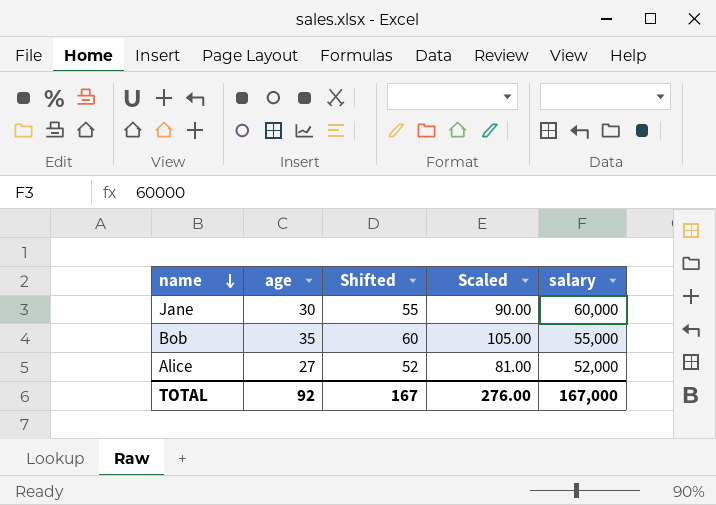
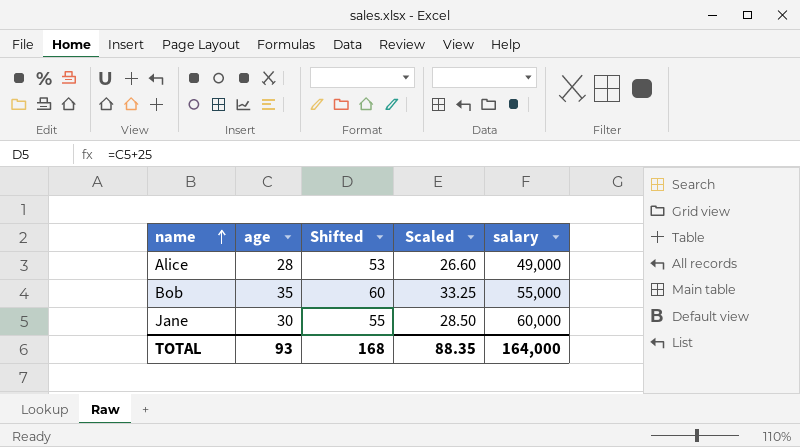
row order: name descending -> name ascending
column Scaled | formula: [age] * 3 -> [age] * 0.95
Alice | age: 27 -> 28
Alice | Shifted: 52 -> 53
Alice | salary: 52,000 -> 49,000
TOTAL | age: 92 -> 93
TOTAL | Shifted: 167 -> 168
TOTAL | Scaled: 276.00 -> 88.35
TOTAL | salary: 167,000 -> 164,000

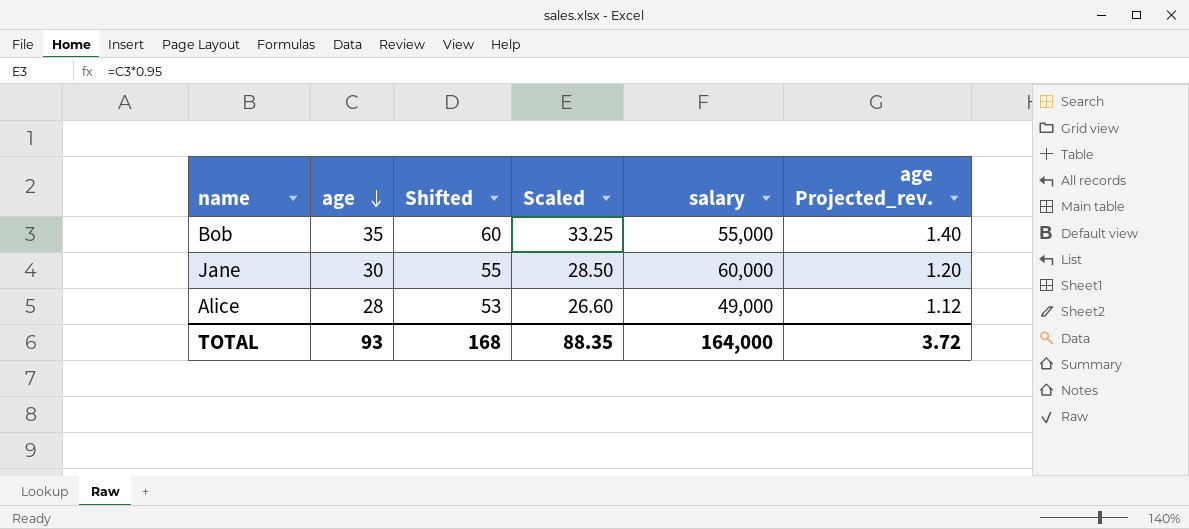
row order: name ascending -> age descending
column age Projected_rev. | formula: none -> [age] * 0.04

